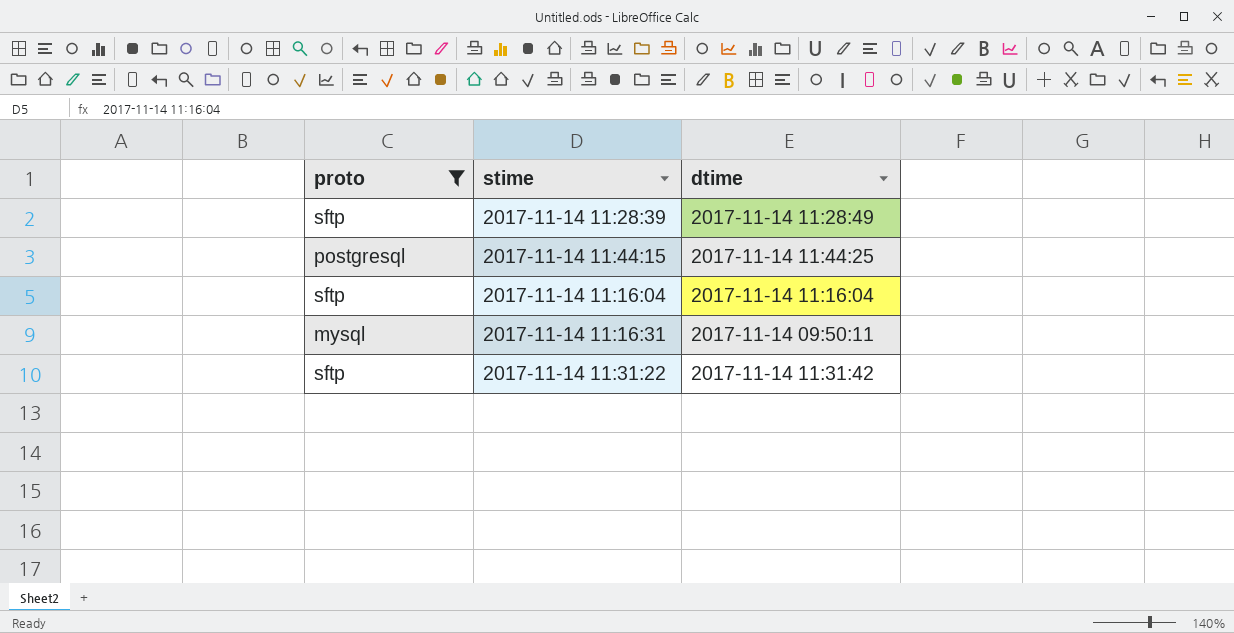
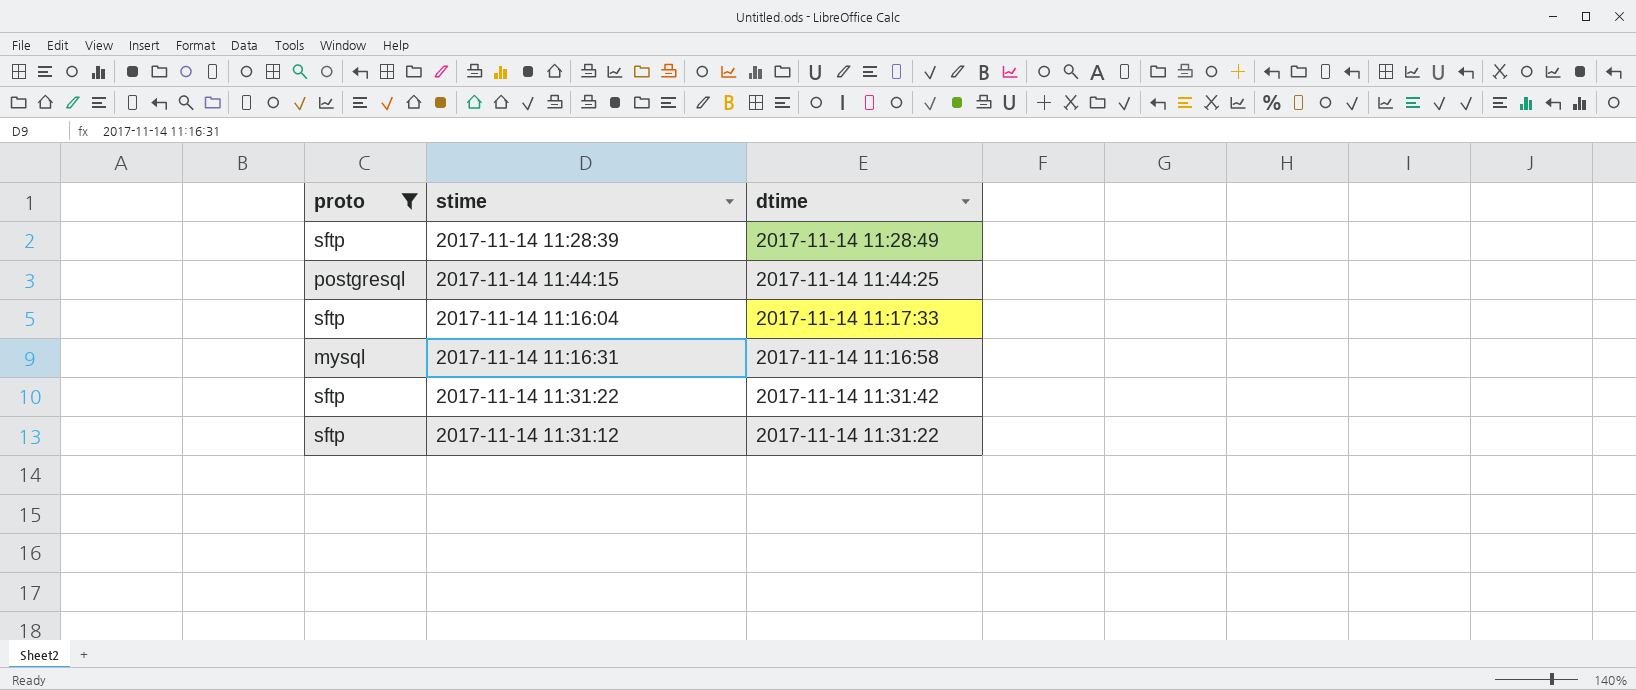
2017-11-14 11:16:04 | dtime: 2017-11-14 11:16:04 -> 2017-11-14 11:17:33
2017-11-14 11:16:31 | dtime: 2017-11-14 09:50:11 -> 2017-11-14 11:16:58
row 2017-11-14 11:31:12: none -> sftp | 2017-11-14 11:31:22

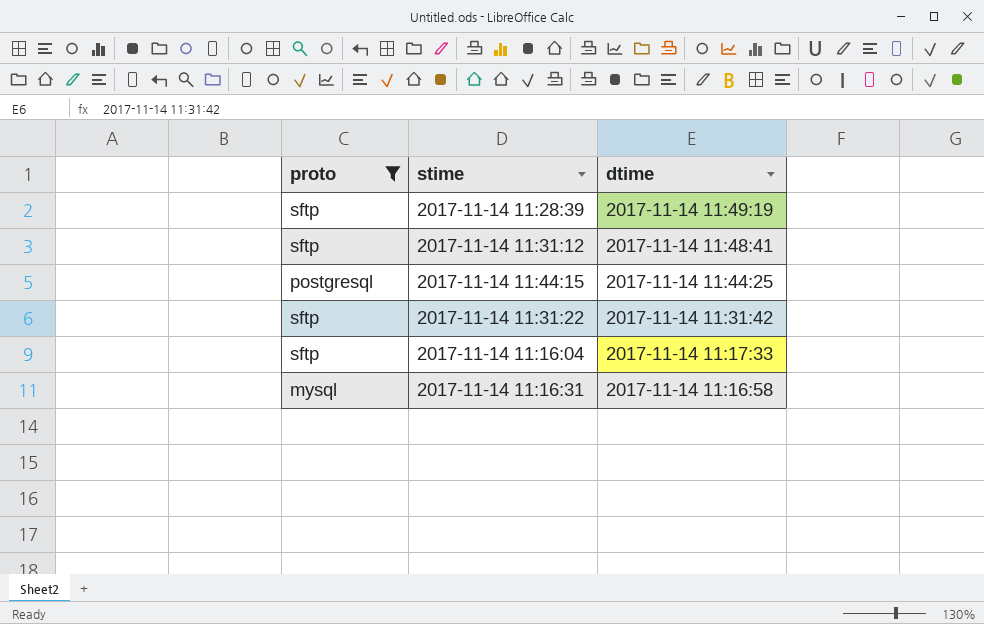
row order: none -> dtime descending
2017-11-14 11:28:39 | dtime: 2017-11-14 11:28:49 -> 2017-11-14 11:49:19
2017-11-14 11:31:12 | dtime: 2017-11-14 11:31:22 -> 2017-11-14 11:48:41

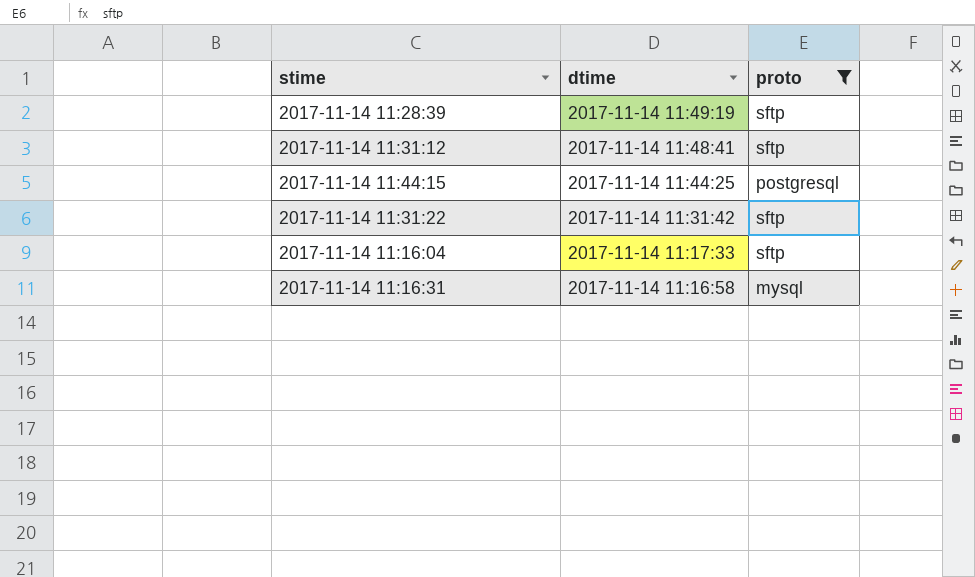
column proto | position: 1 -> 3

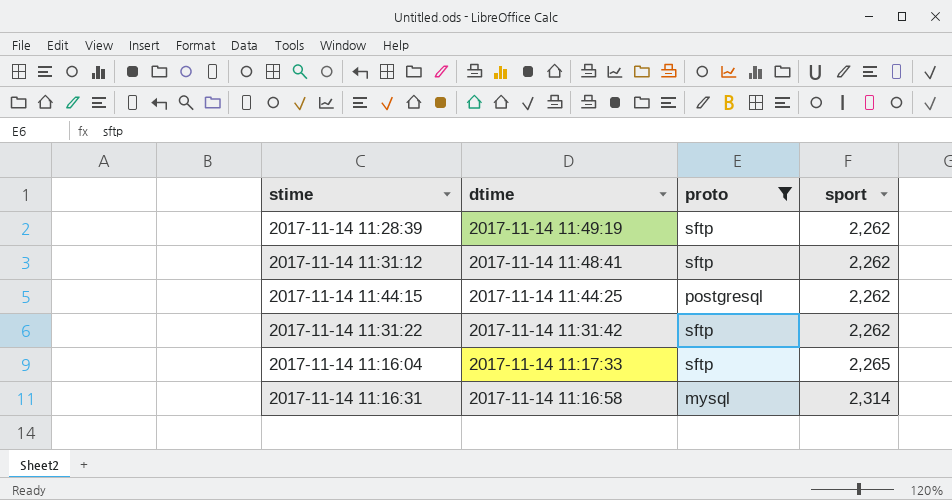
column sport | position: none -> 4

